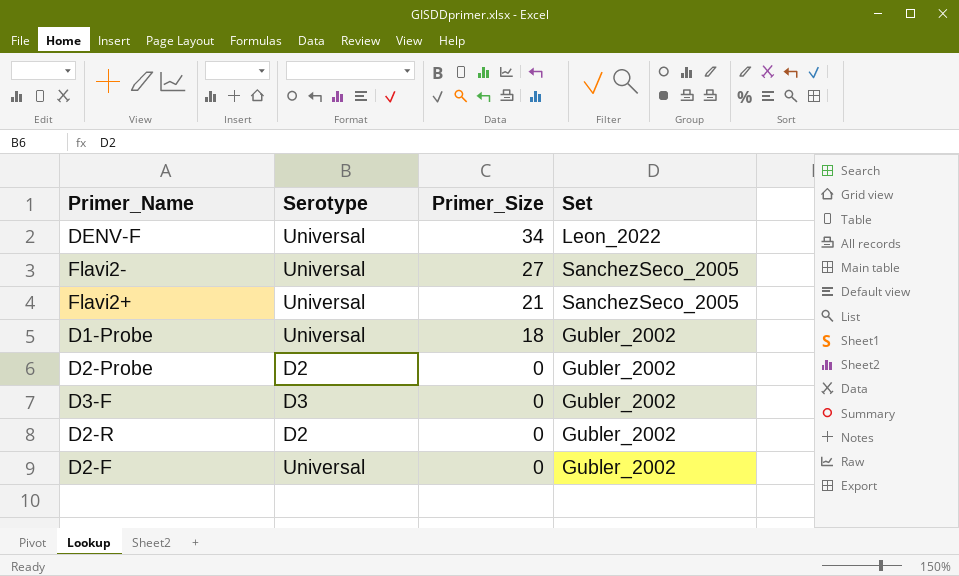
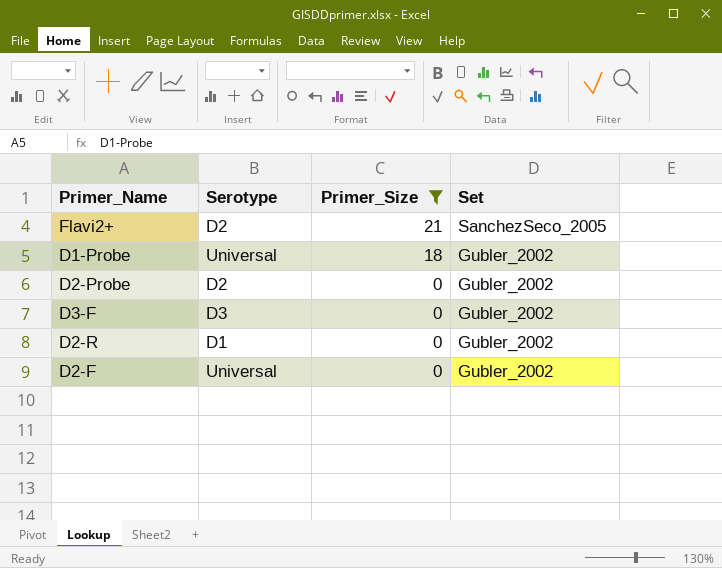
filter: none -> Primer_Size <= 21
Flavi2+ | Serotype: Universal -> D2
D2-R | Serotype: D2 -> D1

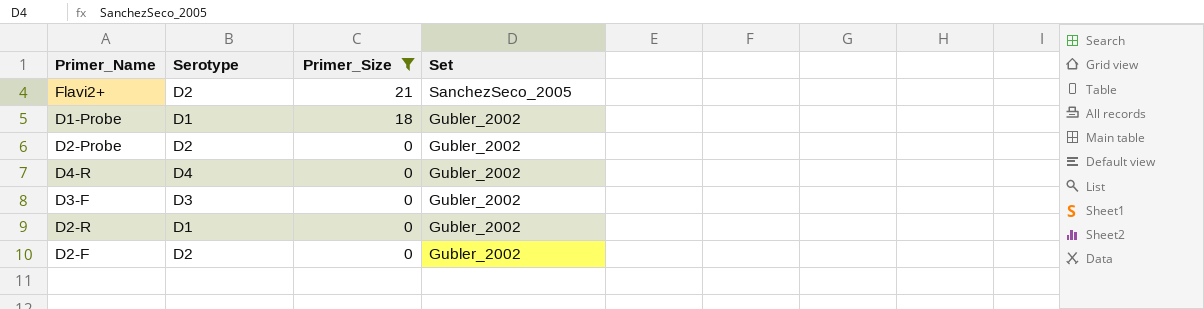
D1-Probe | Serotype: Universal -> D1
row D4-R: none -> D4 | 0 | Gubler_2002
D2-F | Serotype: Universal -> D2

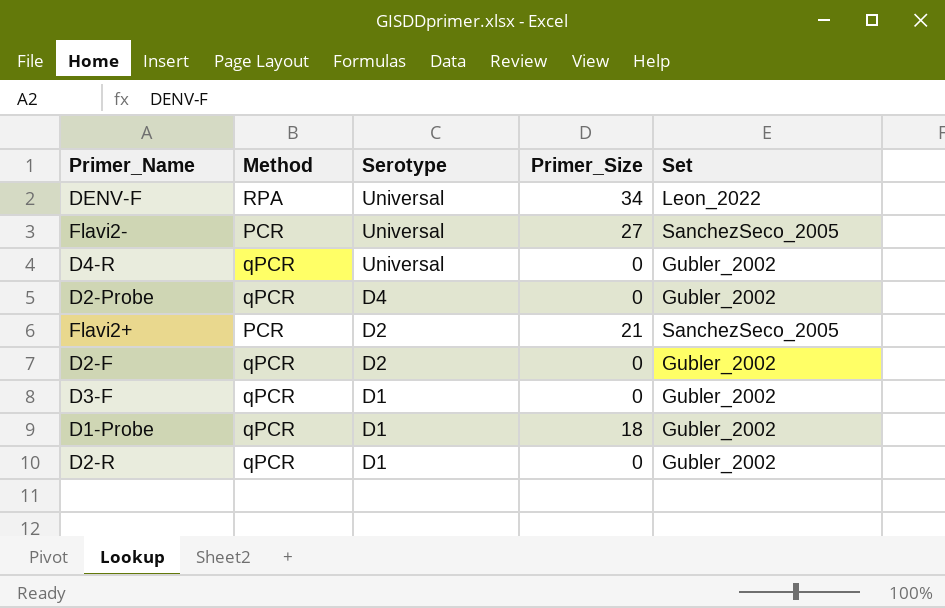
filter: Primer_Size <= 21 -> none
row order: Primer_Size descending -> Serotype descending
column Method | position: none -> 2
D4-R | Serotype: D4 -> Universal
D2-Probe | Serotype: D2 -> D4
D3-F | Serotype: D3 -> D1

